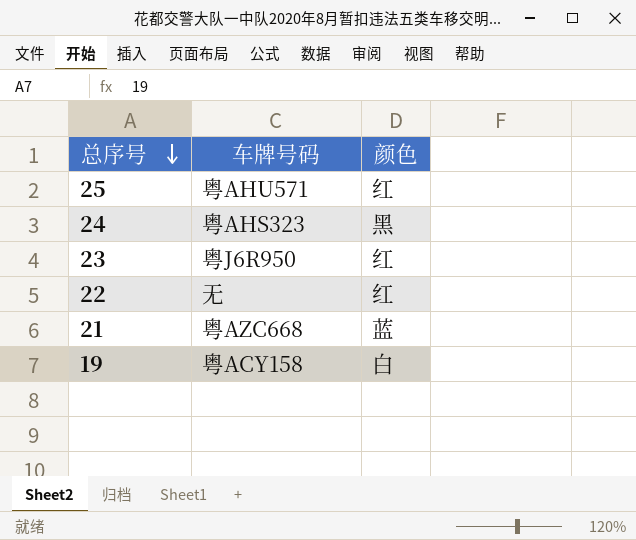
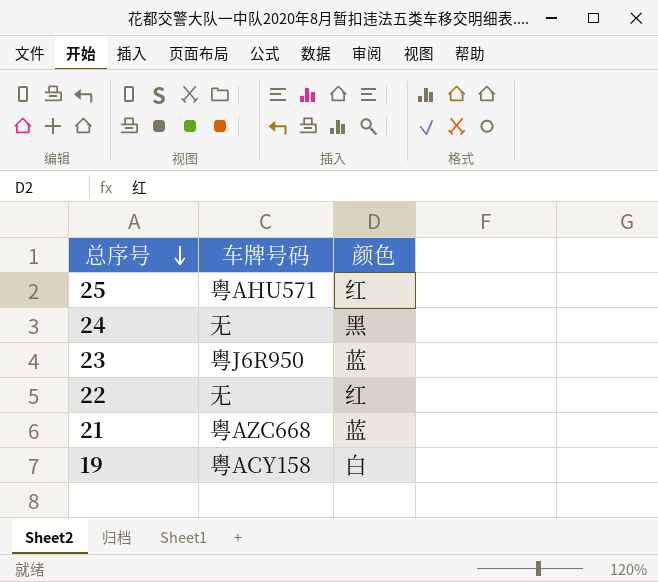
24 | 车牌号码: 粤AHS323 -> 无
23 | 颜色: 红 -> 蓝

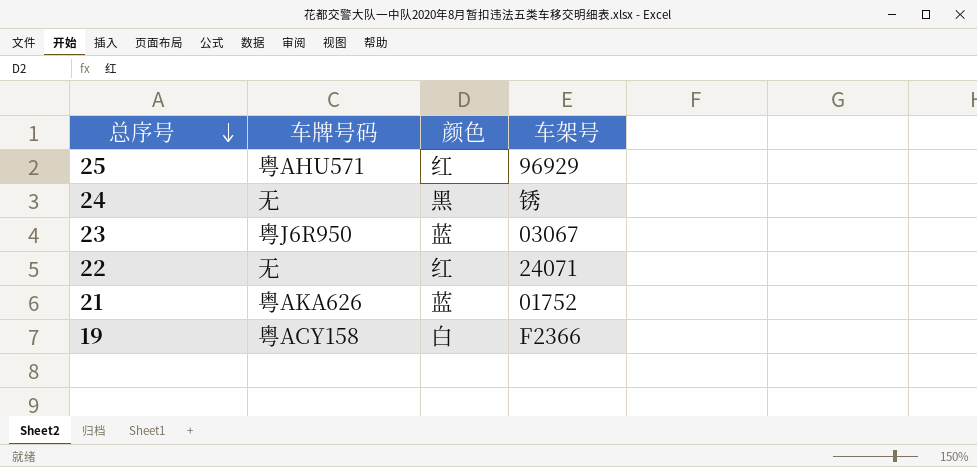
column 车架号 | position: none -> 4
21 | 车牌号码: 粤AZC668 -> 粤AKA626

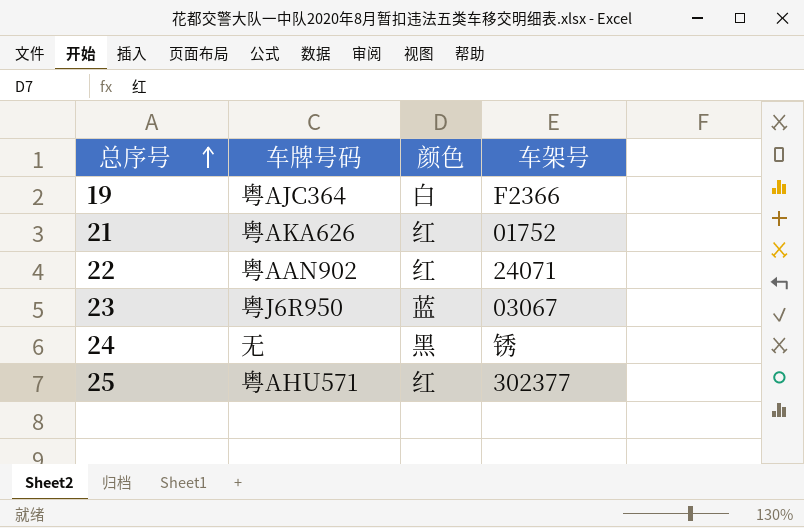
row order: 总序号 descending -> 总序号 ascending
19 | 车牌号码: 粤ACY158 -> 粤AJC364
21 | 颜色: 蓝 -> 红
22 | 车牌号码: 无 -> 粤AAN902
25 | 车架号: 96929 -> 302377

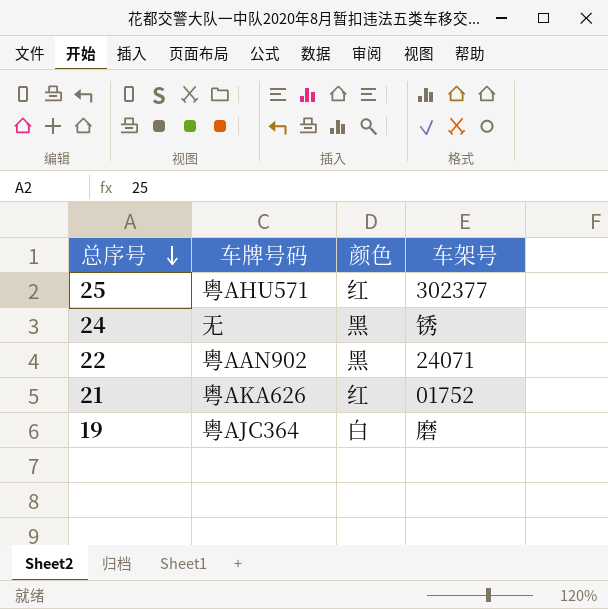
row order: 总序号 ascending -> 总序号 descending
row 23: 粤J6R950 | 蓝 | 03067 -> none
22 | 颜色: 红 -> 黑
19 | 车架号: F2366 -> 磨

